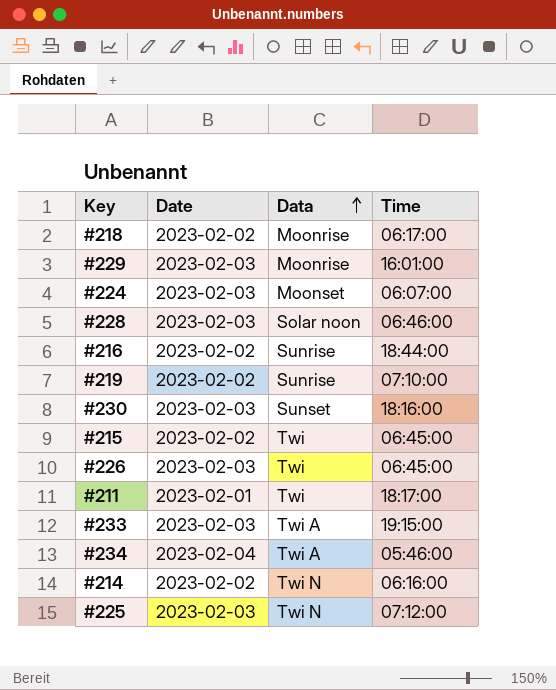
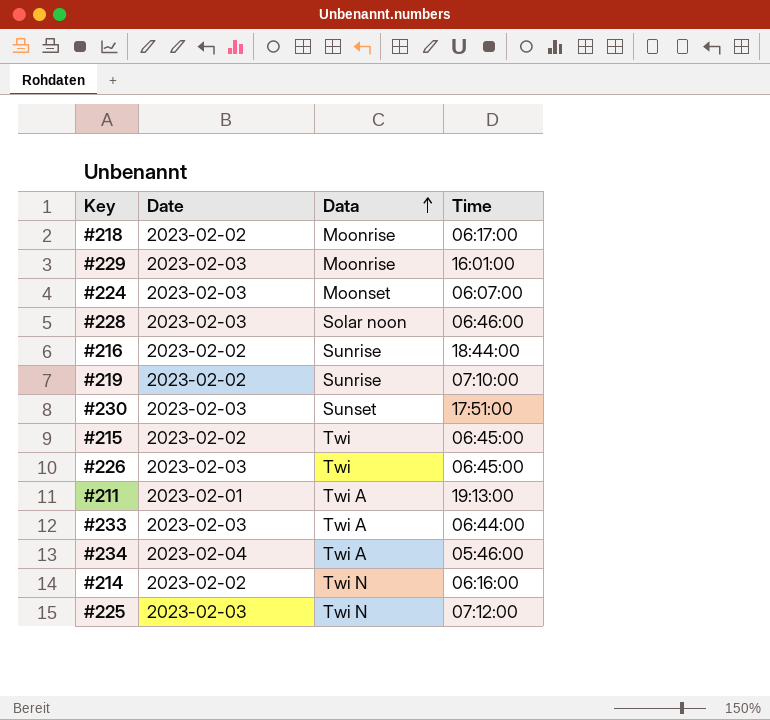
#230 | Time: 18:16:00 -> 17:51:00
#211 | Data: Twi -> Twi A
#211 | Time: 18:17:00 -> 19:13:00
#233 | Time: 19:15:00 -> 06:44:00

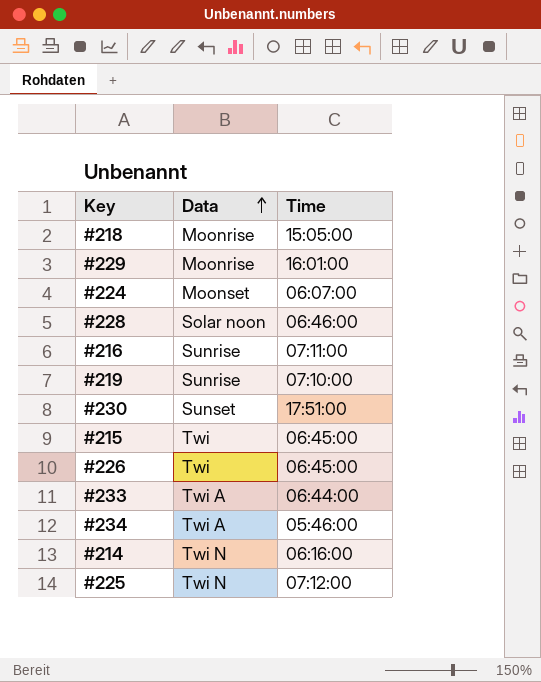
column Date | position: 2 -> none
row #211: 2023-02-01 | Twi A | 19:13:00 -> none
#218 | Time: 06:17:00 -> 15:05:00
#216 | Time: 18:44:00 -> 07:11:00

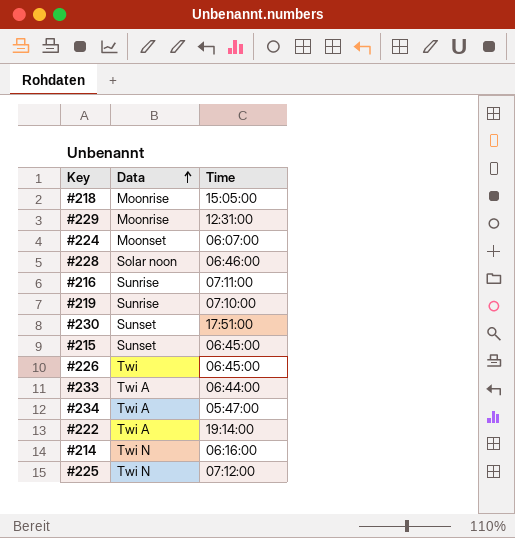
#229 | Time: 16:01:00 -> 12:31:00
#215 | Data: Twi -> Sunset
#234 | Time: 05:46:00 -> 05:47:00
row #222: none -> Twi A | 19:14:00

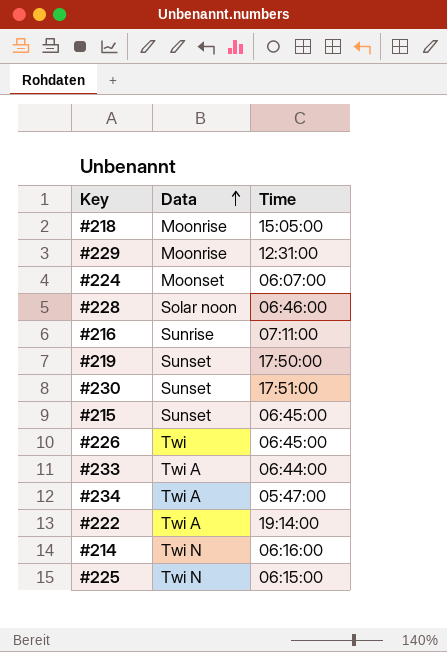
#219 | Data: Sunrise -> Sunset
#219 | Time: 07:10:00 -> 17:50:00
#225 | Time: 07:12:00 -> 06:15:00

